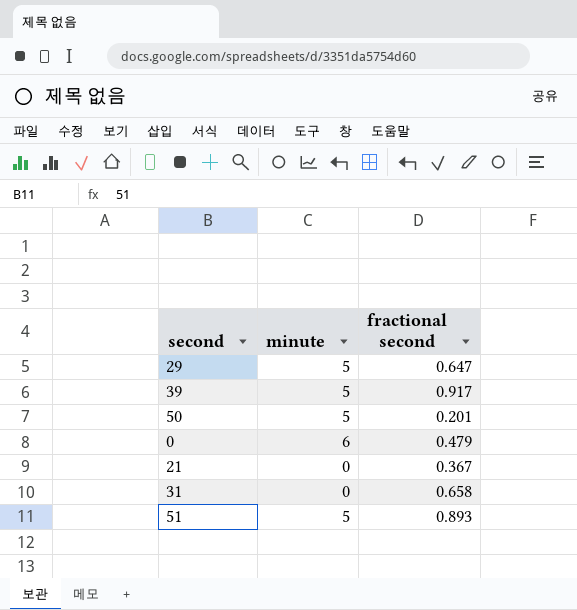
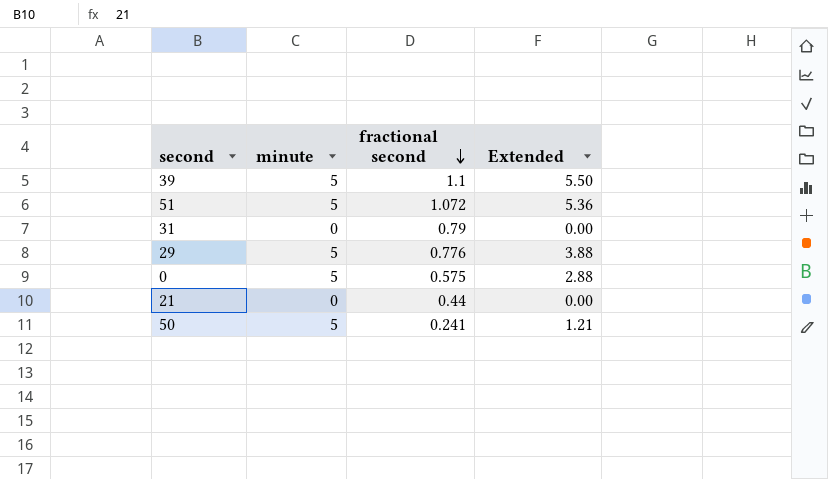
row order: none -> fractional second descending
column Extended | formula: none -> [minute] * [fractional second]
39 | fractional second: 0.917 -> 1.1
51 | fractional second: 0.893 -> 1.072
31 | fractional second: 0.658 -> 0.79
29 | fractional second: 0.647 -> 0.776
0 | minute: 6 -> 5
0 | fractional second: 0.479 -> 0.575
21 | fractional second: 0.367 -> 0.44
50 | fractional second: 0.201 -> 0.241

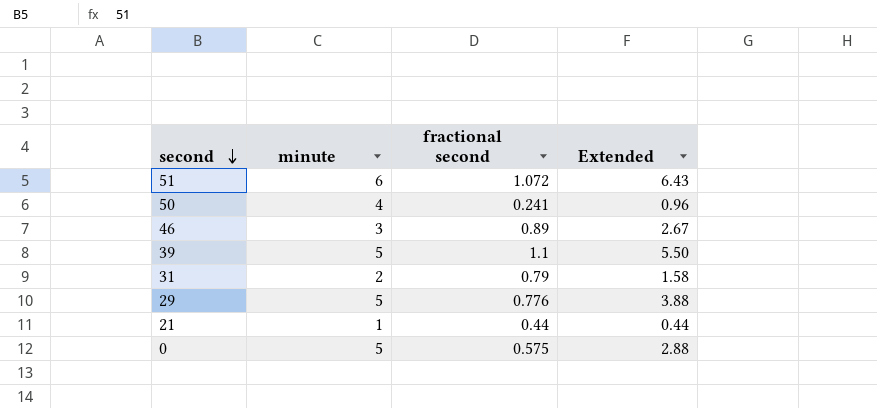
row order: fractional second descending -> second descending
51 | minute: 5 -> 6
51 | Extended: 5.36 -> 6.43
50 | minute: 5 -> 4
50 | Extended: 1.21 -> 0.96
row 46: none -> 3 | 0.89 | 2.67
31 | minute: 0 -> 2
31 | Extended: 0.00 -> 1.58
21 | minute: 0 -> 1
21 | Extended: 0.00 -> 0.44

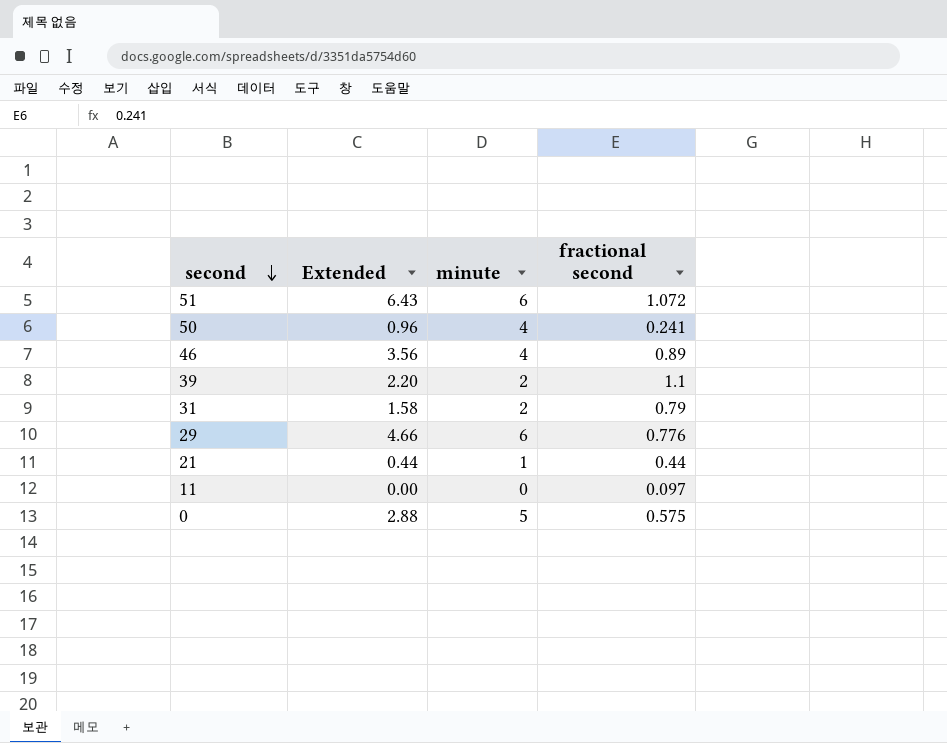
column Extended | position: 4 -> 2
46 | Extended: 2.67 -> 3.56
46 | minute: 3 -> 4
39 | Extended: 5.50 -> 2.20
39 | minute: 5 -> 2
29 | Extended: 3.88 -> 4.66
29 | minute: 5 -> 6
row 11: none -> 0.00 | 0 | 0.097

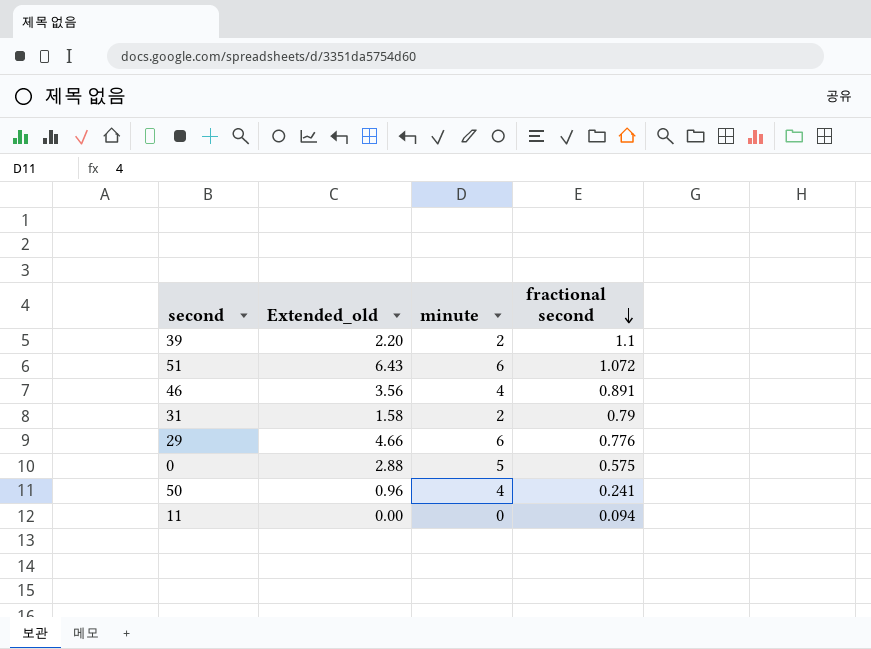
row order: second descending -> fractional second descending
column name: Extended -> Extended_old
row 21: 0.44 | 1 | 0.44 -> none
46 | fractional second: 0.89 -> 0.891
11 | fractional second: 0.097 -> 0.094

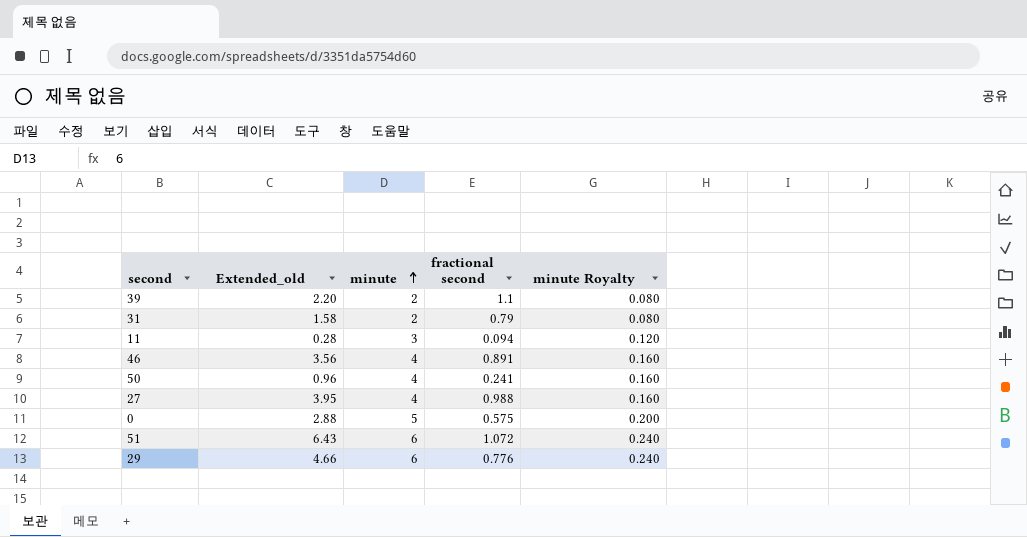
row order: fractional second descending -> minute ascending
column minute Royalty | formula: none -> [minute] * 0.04
11 | Extended_old: 0.00 -> 0.28
11 | minute: 0 -> 3
row 27: none -> 3.95 | 4 | 0.988 | 0.160

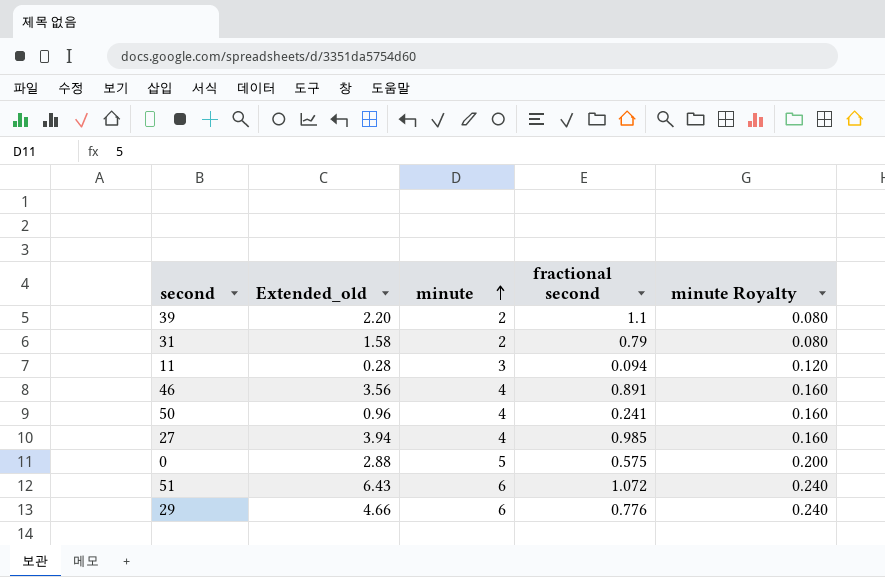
27 | Extended_old: 3.95 -> 3.94
27 | fractional second: 0.988 -> 0.985

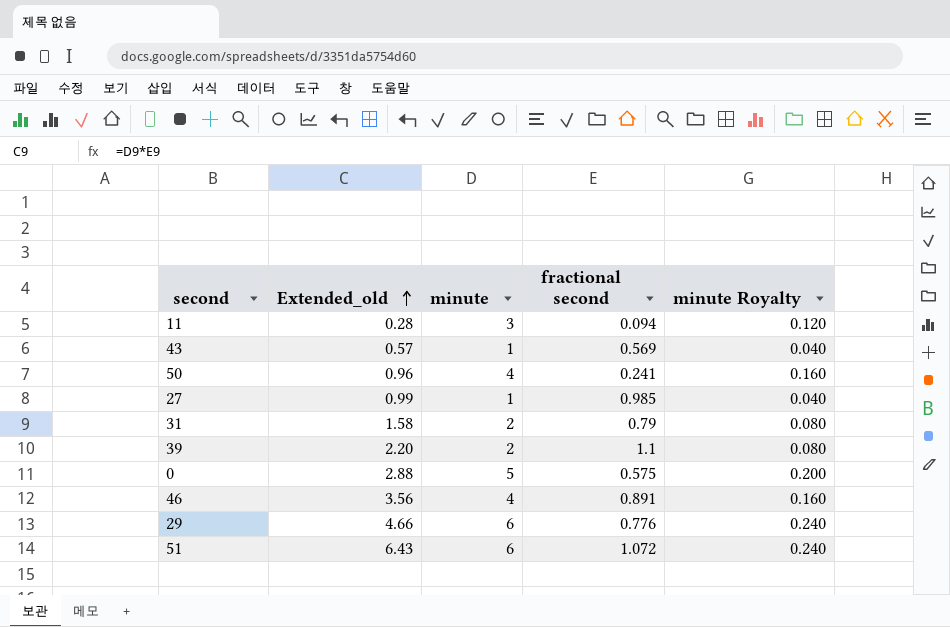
row order: minute ascending -> Extended_old ascending
row 43: none -> 0.57 | 1 | 0.569 | 0.040
27 | Extended_old: 3.94 -> 0.99
27 | minute: 4 -> 1
27 | minute Royalty: 0.160 -> 0.040

